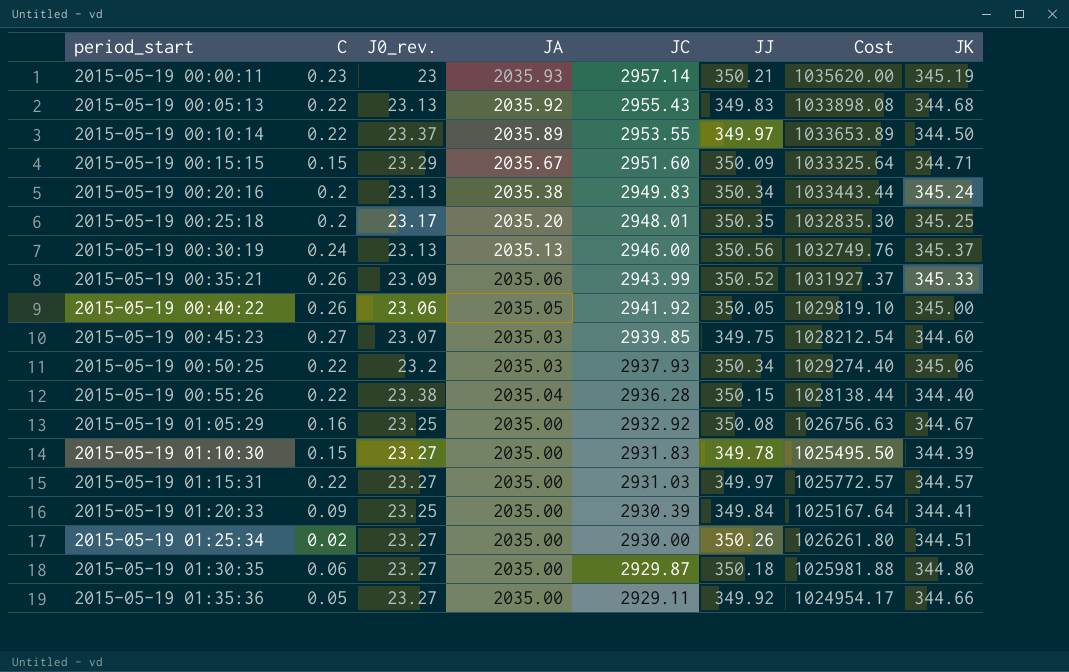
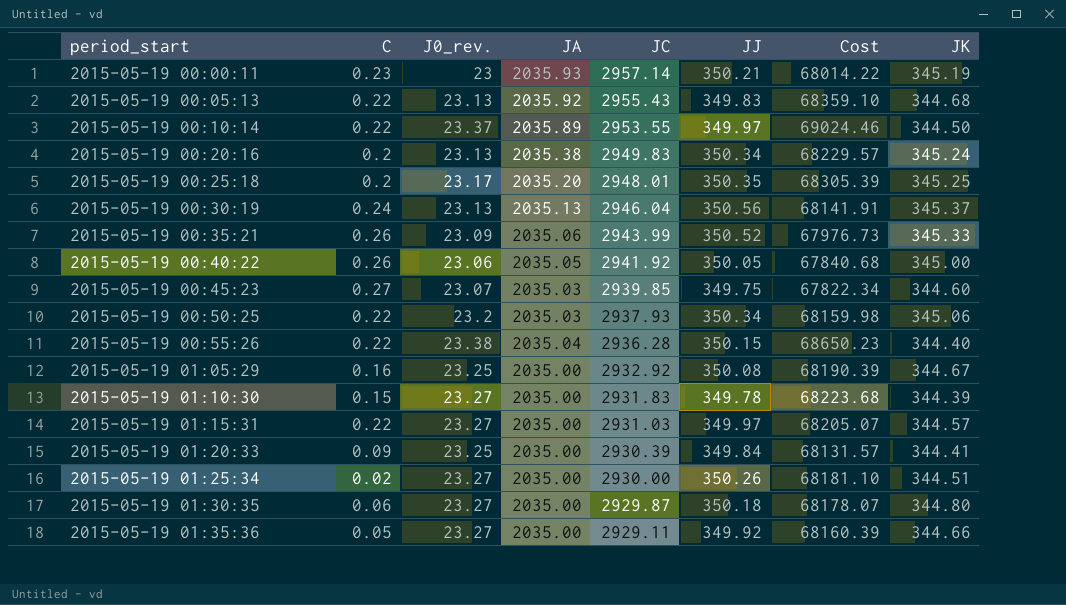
column Cost | formula: [JC] * [JJ] -> [J0_rev.] * [JC]
row 2015-05-19 00:15:15: 0.15 | 23.29 | 2035.67 | 2951.60 | 350.09 | 1033325.64 | 344.71 -> none
2015-05-19 00:30:19 | JC: 2946.00 -> 2946.04

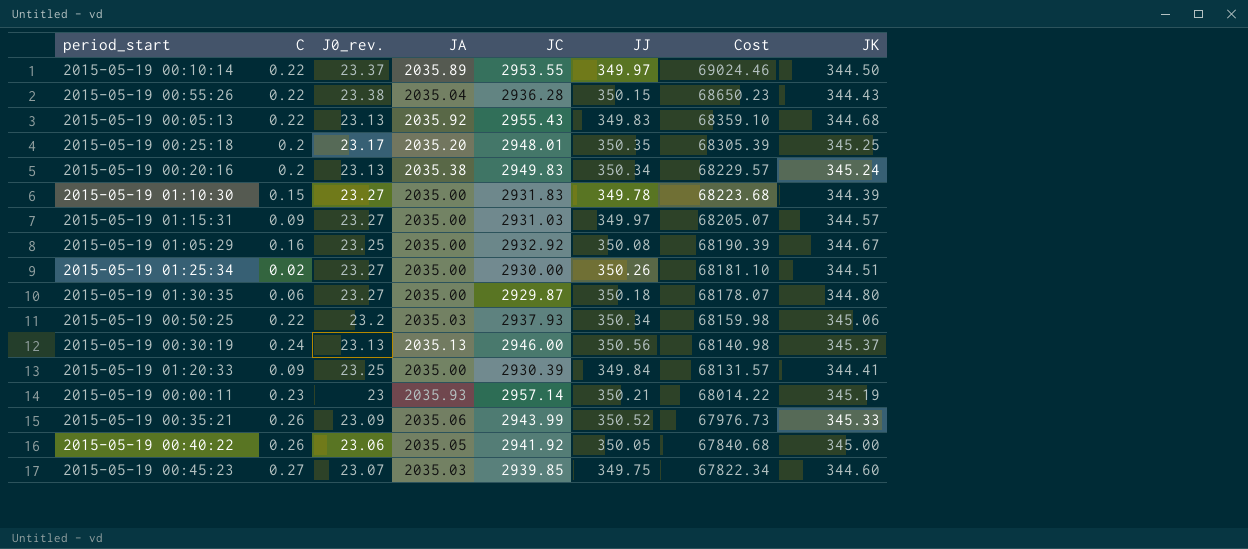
row order: period_start ascending -> Cost descending
row 2015-05-19 01:35:36: 0.05 | 23.27 | 2035.00 | 2929.11 | 349.92 | 68160.39 | 344.66 -> none
2015-05-19 00:55:26 | JK: 344.40 -> 344.43
2015-05-19 01:15:31 | C: 0.22 -> 0.09
2015-05-19 00:30:19 | JC: 2946.04 -> 2946.00
2015-05-19 00:30:19 | Cost: 68141.91 -> 68140.98

